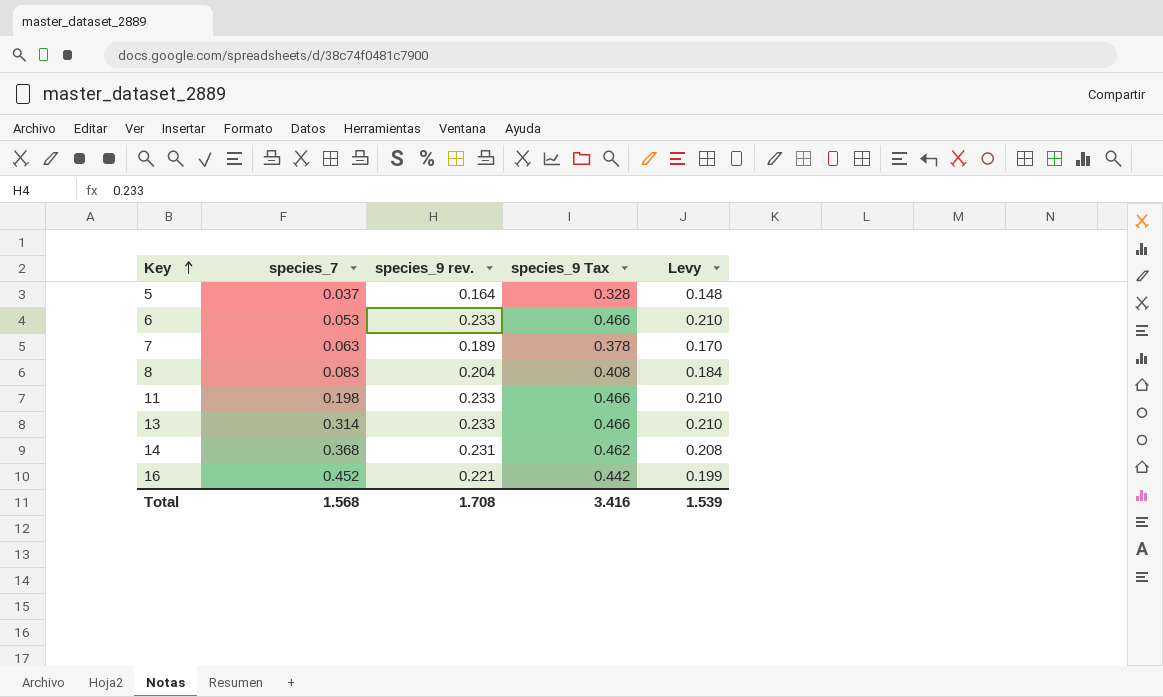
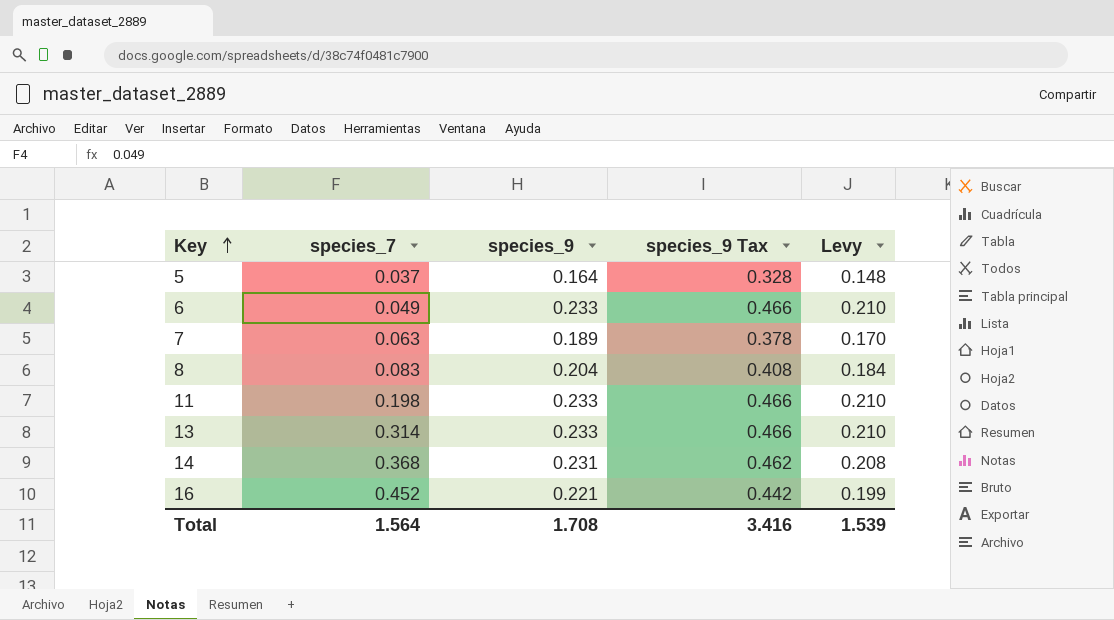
column name: species_9 rev. -> species_9
6 | species_7: 0.053 -> 0.049
Total | species_7: 1.568 -> 1.564

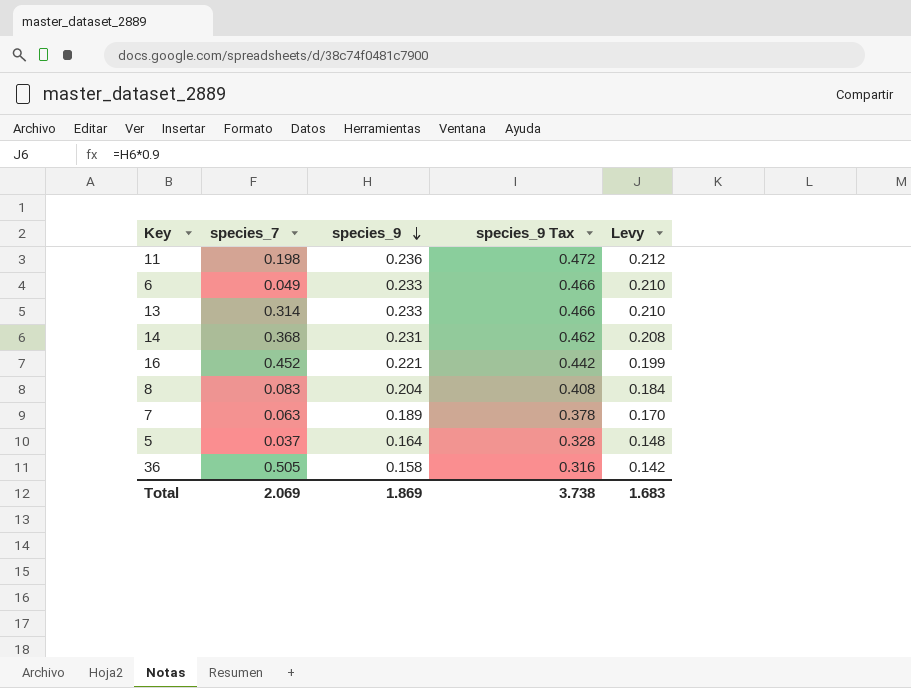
row order: Key ascending -> species_9 descending
11 | species_9: 0.233 -> 0.236
11 | species_9 Tax: 0.466 -> 0.472
11 | Levy: 0.210 -> 0.212
row 36: none -> 0.505 | 0.158 | 0.316 | 0.142
Total | species_7: 1.564 -> 2.069
Total | species_9: 1.708 -> 1.869
Total | species_9 Tax: 3.416 -> 3.738
Total | Levy: 1.539 -> 1.683

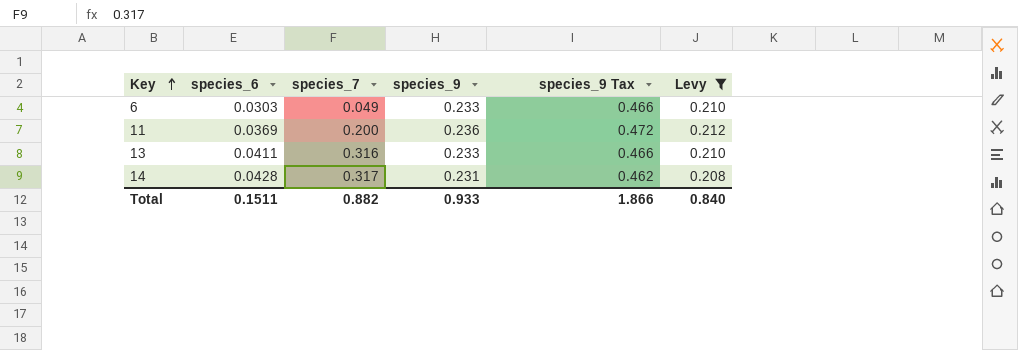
filter: none -> Levy >= 0.208
row order: species_9 descending -> Key ascending
column species_6 | position: none -> 2
11 | species_7: 0.198 -> 0.200
13 | species_7: 0.314 -> 0.316
14 | species_7: 0.368 -> 0.317
Total | species_7: 2.069 -> 0.882
Total | species_9: 1.869 -> 0.933
Total | species_9 Tax: 3.738 -> 1.866
Total | Levy: 1.683 -> 0.840

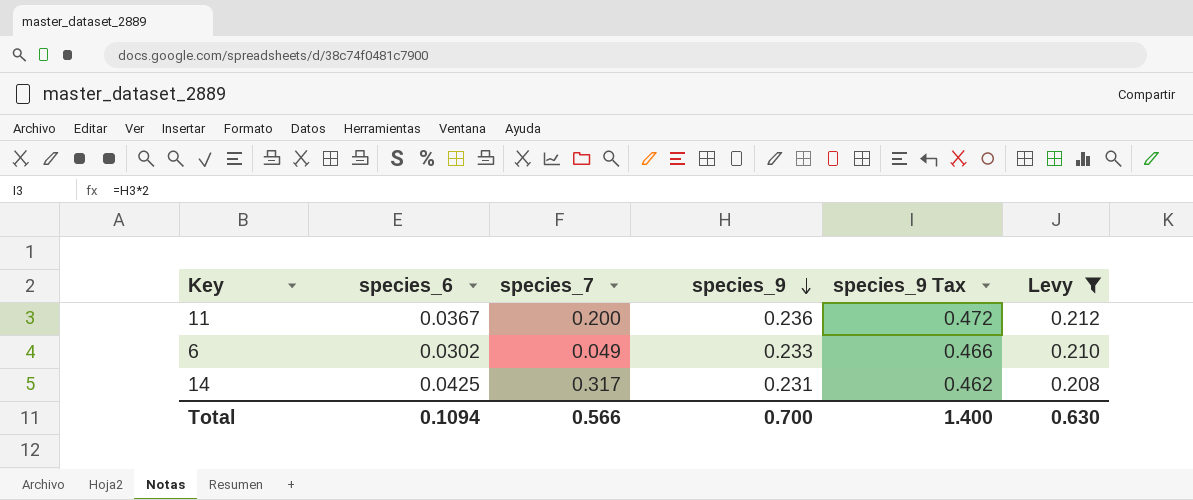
row order: Key ascending -> species_9 descending
row 13: 0.0411 | 0.316 | 0.233 | 0.466 | 0.210 -> none
11 | species_6: 0.0369 -> 0.0367
6 | species_6: 0.0303 -> 0.0302
14 | species_6: 0.0428 -> 0.0425
Total | species_6: 0.1511 -> 0.1094
Total | species_7: 0.882 -> 0.566
Total | species_9: 0.933 -> 0.700
Total | species_9 Tax: 1.866 -> 1.400
Total | Levy: 0.840 -> 0.630

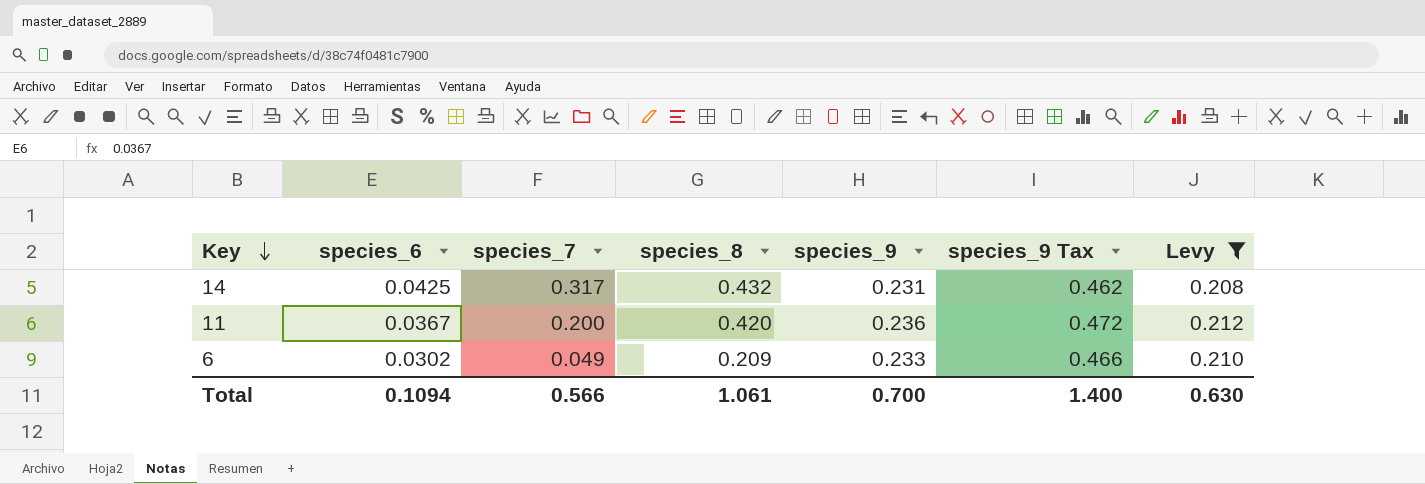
row order: species_9 descending -> Key descending
column species_8 | position: none -> 4

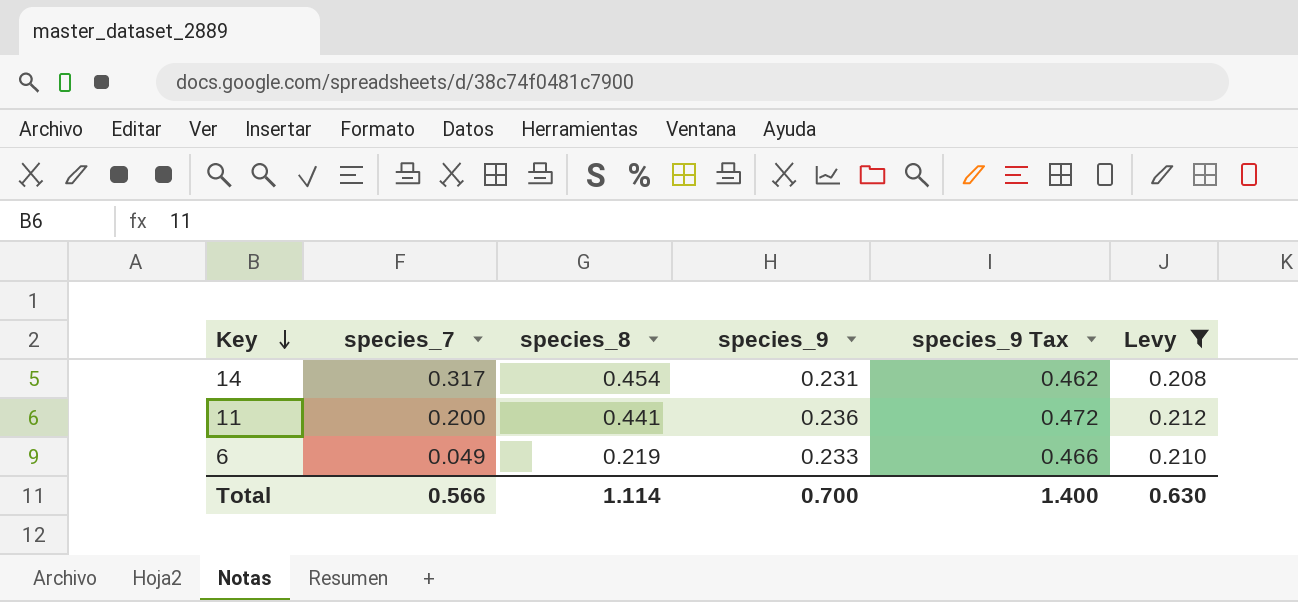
column species_6 | position: 2 -> none
14 | species_8: 0.432 -> 0.454
11 | species_8: 0.420 -> 0.441
6 | species_8: 0.209 -> 0.219
Total | species_8: 1.061 -> 1.114

